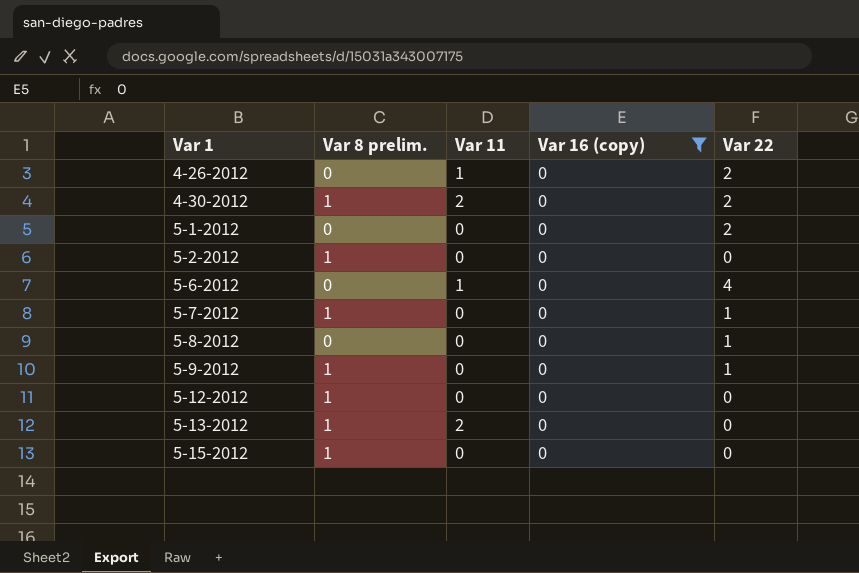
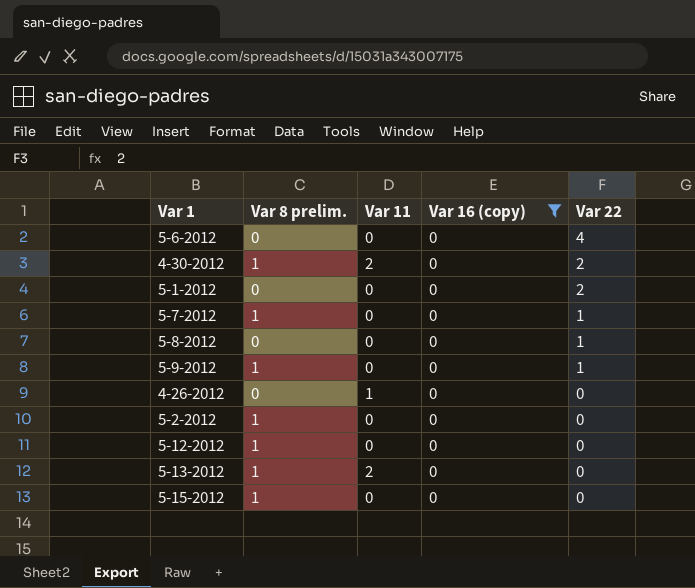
row order: Var 1 ascending -> Var 22 descending
5-6-2012 | Var 11: 1 -> 0
4-26-2012 | Var 22: 2 -> 0

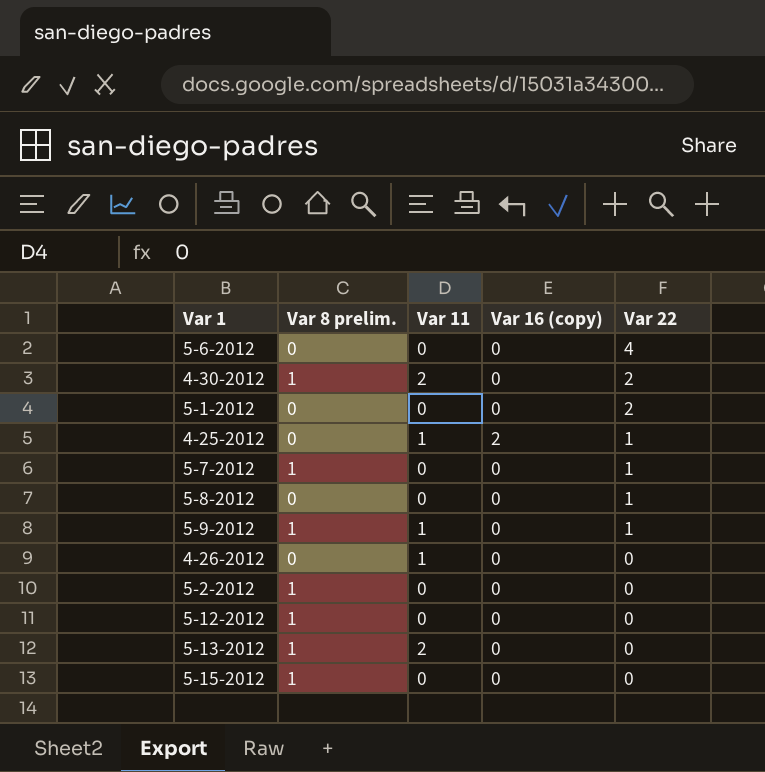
filter: Var 16 (copy) = 0 -> none
5-9-2012 | Var 11: 0 -> 1

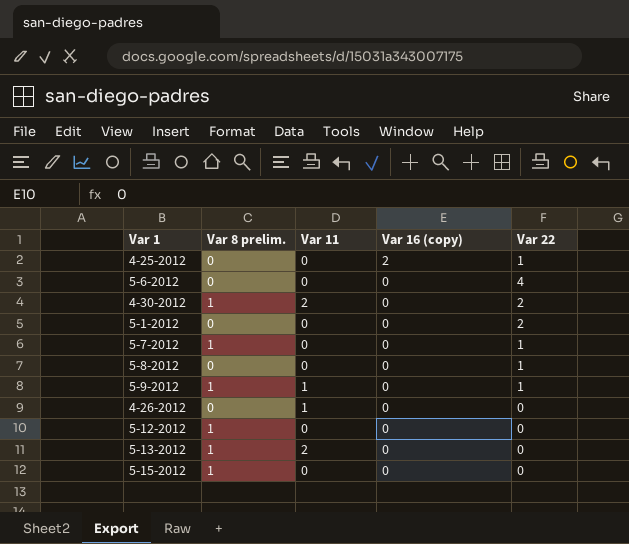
row order: Var 22 descending -> Var 16 (copy) descending
row 5-2-2012: 1 | 0 | 0 | 0 -> none
4-25-2012 | Var 11: 1 -> 0

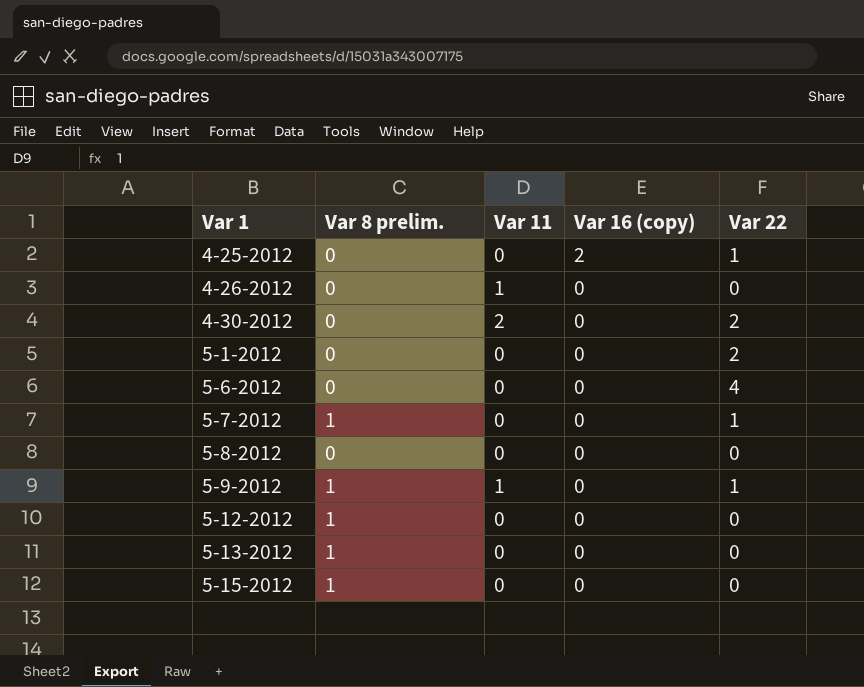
row order: Var 16 (copy) descending -> Var 1 ascending
4-30-2012 | Var 8 prelim.: 1 -> 0
5-8-2012 | Var 22: 1 -> 0
5-13-2012 | Var 11: 2 -> 0

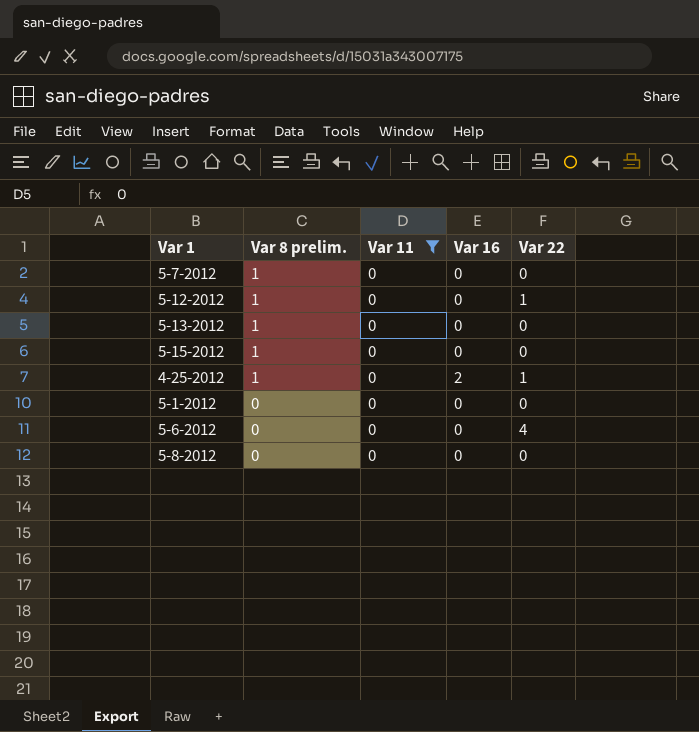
filter: none -> Var 11 = 0
row order: Var 1 ascending -> Var 8 prelim. descending
column name: Var 16 (copy) -> Var 16
5-7-2012 | Var 22: 1 -> 0
5-12-2012 | Var 22: 0 -> 1
4-25-2012 | Var 8 prelim.: 0 -> 1
5-1-2012 | Var 22: 2 -> 0

